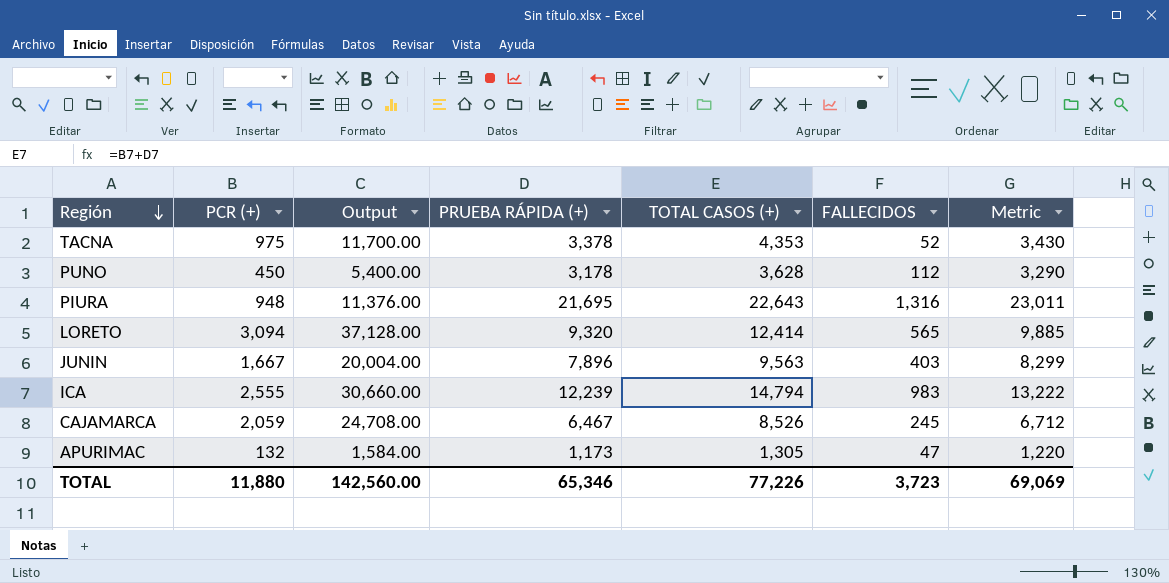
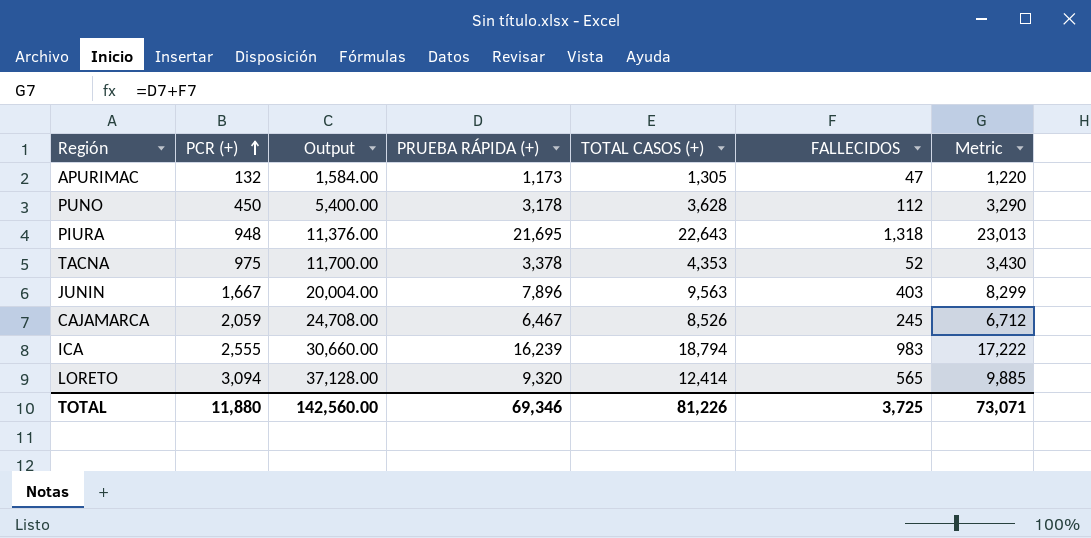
row order: Región descending -> PCR (+) ascending
PIURA | FALLECIDOS: 1,316 -> 1,318
PIURA | Metric: 23,011 -> 23,013
ICA | PRUEBA RÁPIDA (+): 12,239 -> 16,239
ICA | TOTAL CASOS (+): 14,794 -> 18,794
ICA | Metric: 13,222 -> 17,222
TOTAL | PRUEBA RÁPIDA (+): 65,346 -> 69,346
TOTAL | TOTAL CASOS (+): 77,226 -> 81,226
TOTAL | FALLECIDOS: 3,723 -> 3,725
TOTAL | Metric: 69,069 -> 73,071

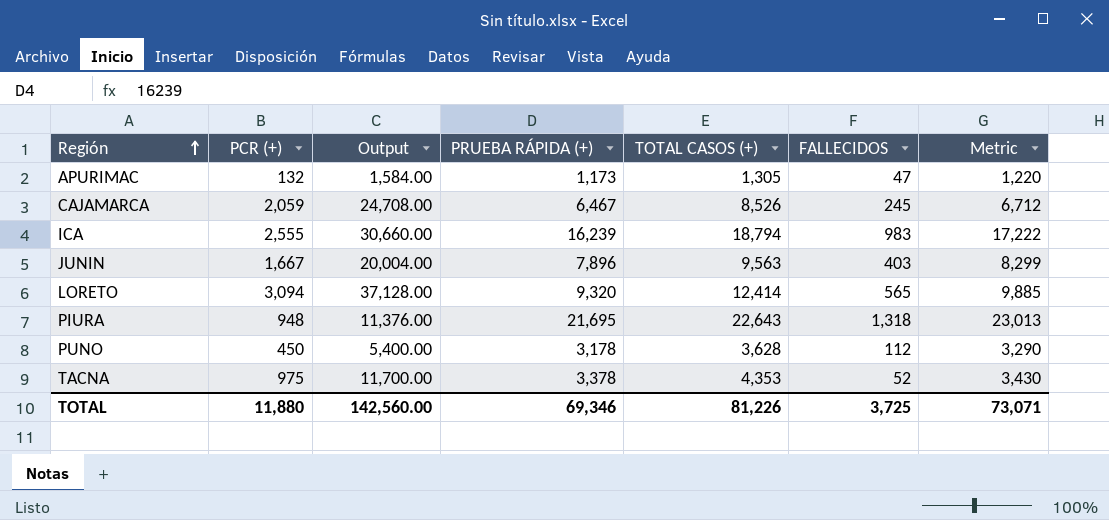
row order: PCR (+) ascending -> Región ascending

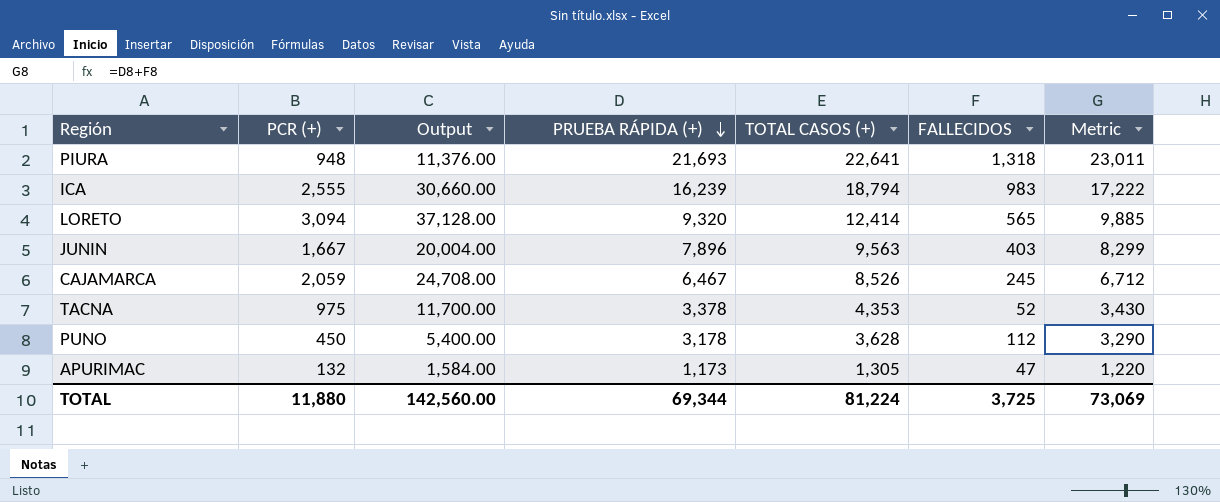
row order: Región ascending -> PRUEBA RÁPIDA (+) descending
PIURA | PRUEBA RÁPIDA (+): 21,695 -> 21,693
PIURA | TOTAL CASOS (+): 22,643 -> 22,641
PIURA | Metric: 23,013 -> 23,011
TOTAL | PRUEBA RÁPIDA (+): 69,346 -> 69,344
TOTAL | TOTAL CASOS (+): 81,226 -> 81,224
TOTAL | Metric: 73,071 -> 73,069

